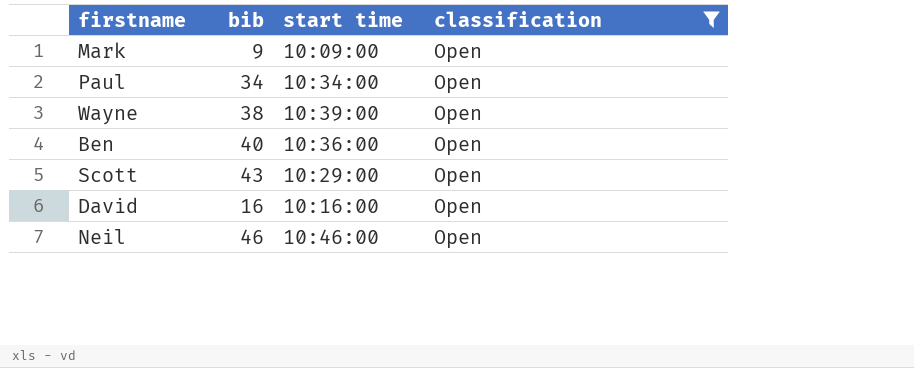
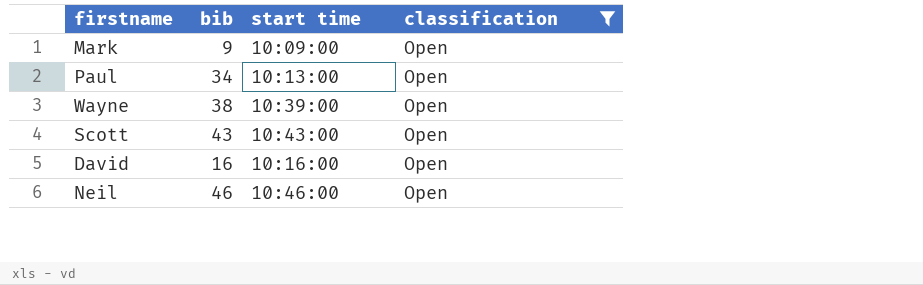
row Ben: 40 | 10:36:00 | Open -> none
Paul | start time: 10:34:00 -> 10:13:00
Scott | start time: 10:29:00 -> 10:43:00

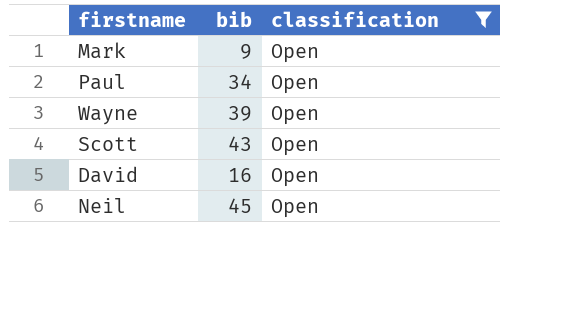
column start time | position: 3 -> none
Wayne | bib: 38 -> 39
Neil | bib: 46 -> 45

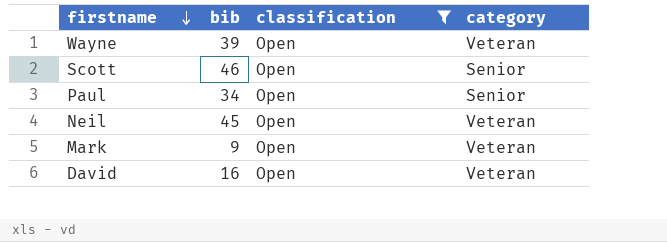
row order: none -> firstname descending
column category | position: none -> 4
Scott | bib: 43 -> 46

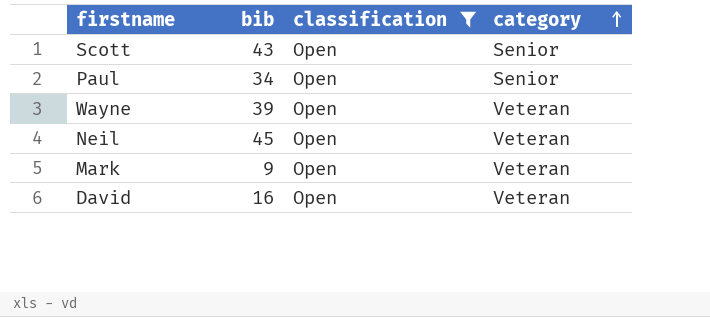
row order: firstname descending -> category ascending
Scott | bib: 46 -> 43

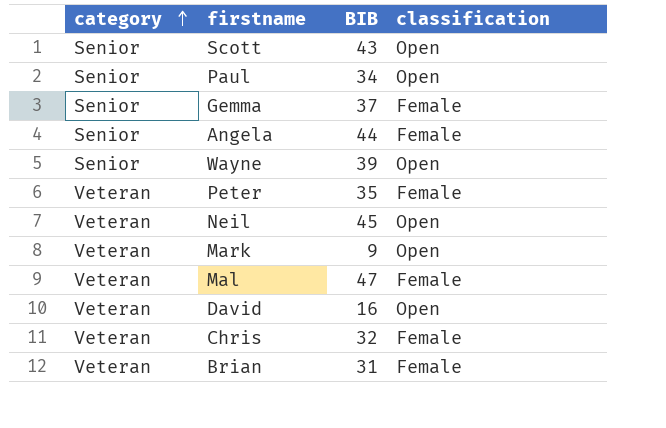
filter: classification = Open -> none
column category | position: 4 -> 1
column name: bib -> BIB
Wayne | category: Veteran -> Senior

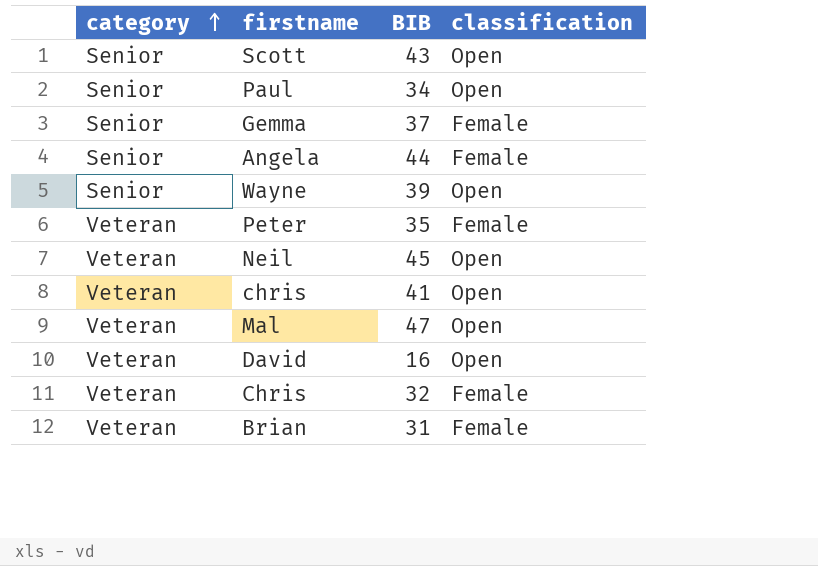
row Mark: Veteran | 9 | Open -> none
row chris: none -> Veteran | 41 | Open
Mal | classification: Female -> Open

